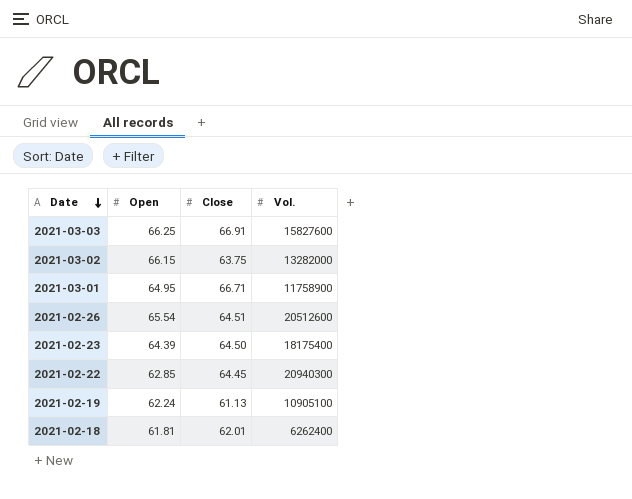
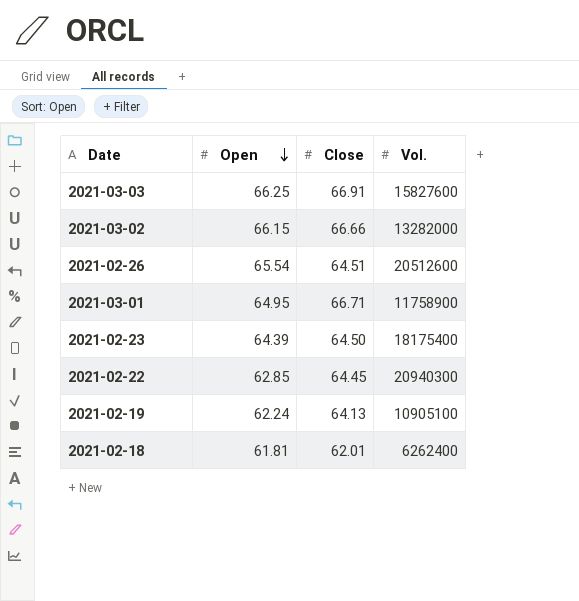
row order: Date descending -> Open descending
2021-03-02 | Close: 63.75 -> 66.66
2021-02-19 | Close: 61.13 -> 64.13

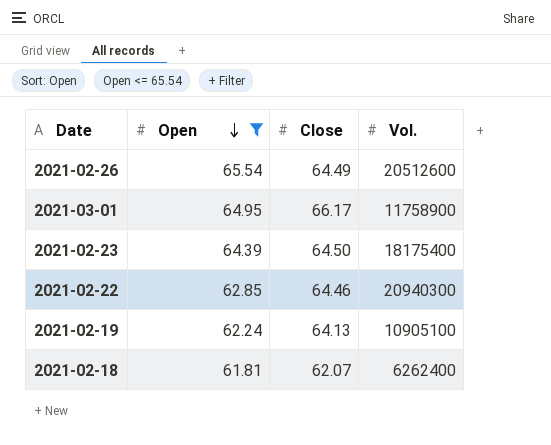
filter: none -> Open <= 65.54
2021-02-26 | Close: 64.51 -> 64.49
2021-03-01 | Close: 66.71 -> 66.17
2021-02-22 | Close: 64.45 -> 64.46
2021-02-18 | Close: 62.01 -> 62.07

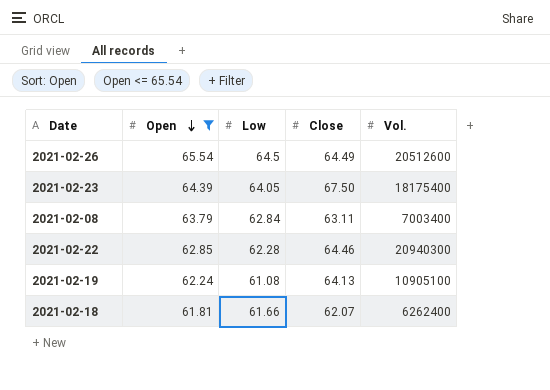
column Low | position: none -> 3
row 2021-03-01: 64.95 | 66.17 | 11758900 -> none
2021-02-23 | Close: 64.50 -> 67.50
row 2021-02-08: none -> 63.79 | 62.84 | 63.11 | 7003400

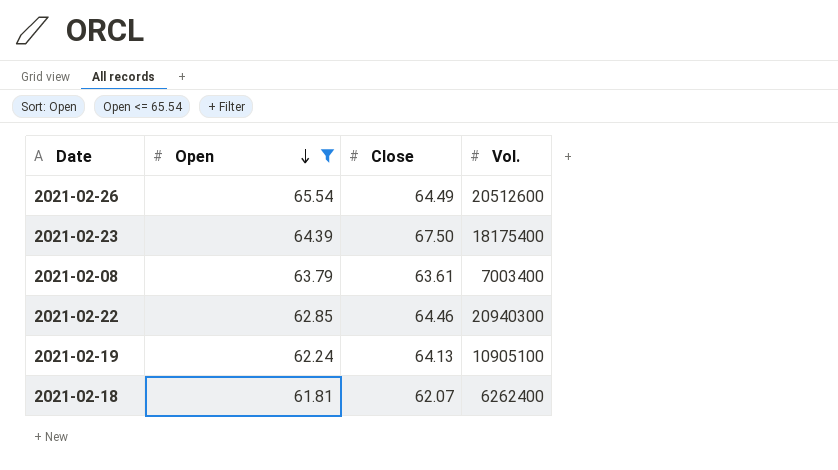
column Low | position: 3 -> none
2021-02-08 | Close: 63.11 -> 63.61

